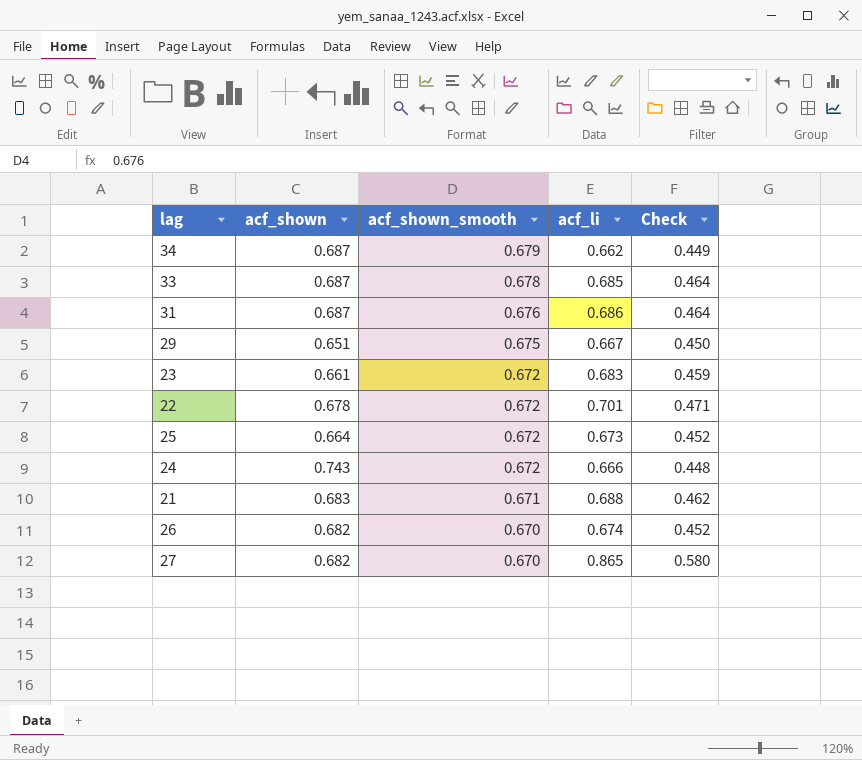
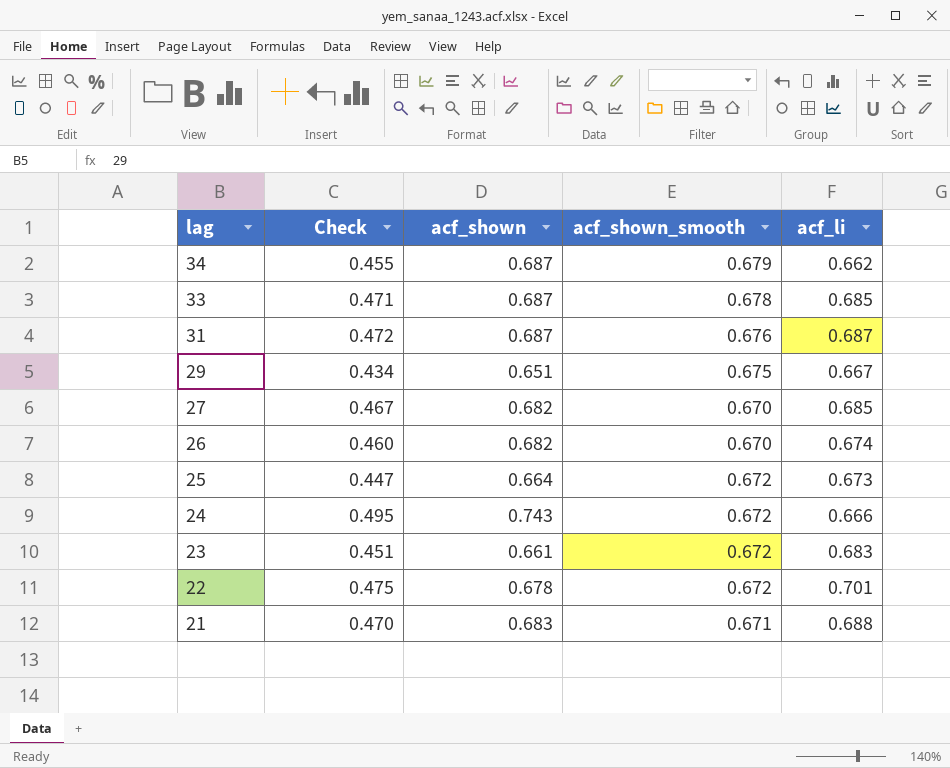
row order: acf_shown_smooth descending -> lag descending
column Check | formula: [acf_shown_smooth] * [acf_li] -> [acf_shown] * [acf_li]
column Check | position: 5 -> 2
31 | acf_li: 0.686 -> 0.687
27 | acf_li: 0.865 -> 0.685

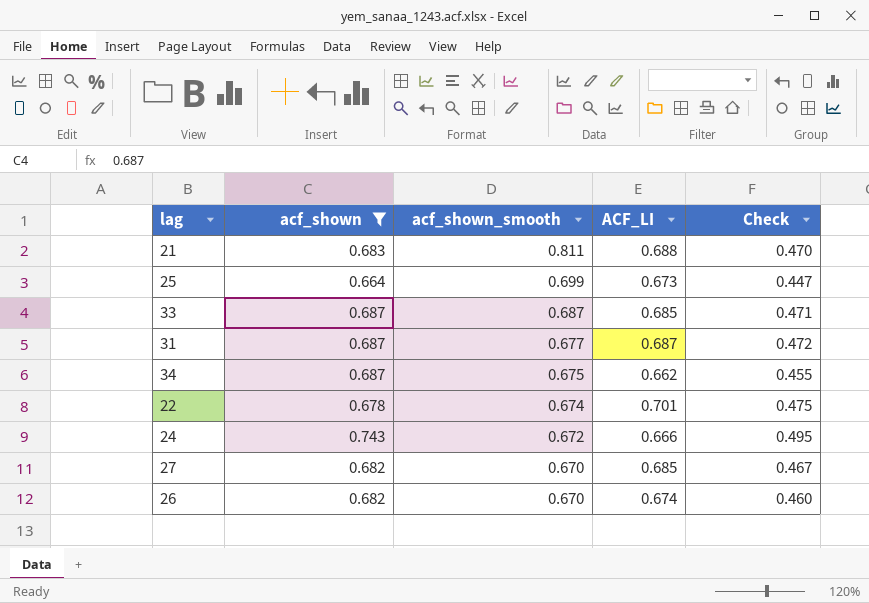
filter: none -> acf_shown >= 0.664
row order: lag descending -> acf_shown_smooth descending
column name: acf_li -> ACF_LI
column Check | position: 2 -> 5
21 | acf_shown_smooth: 0.671 -> 0.811
25 | acf_shown_smooth: 0.672 -> 0.699
33 | acf_shown_smooth: 0.678 -> 0.687
31 | acf_shown_smooth: 0.676 -> 0.677
34 | acf_shown_smooth: 0.679 -> 0.675
22 | acf_shown_smooth: 0.672 -> 0.674

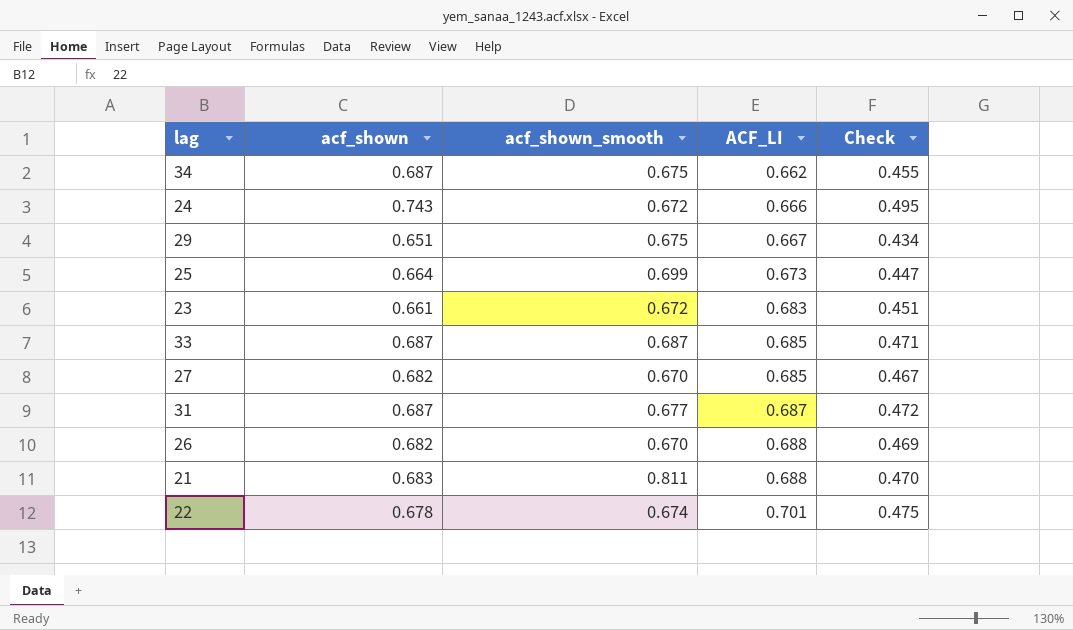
filter: acf_shown >= 0.664 -> none
row order: acf_shown_smooth descending -> ACF_LI ascending
26 | ACF_LI: 0.674 -> 0.688
26 | Check: 0.460 -> 0.469

